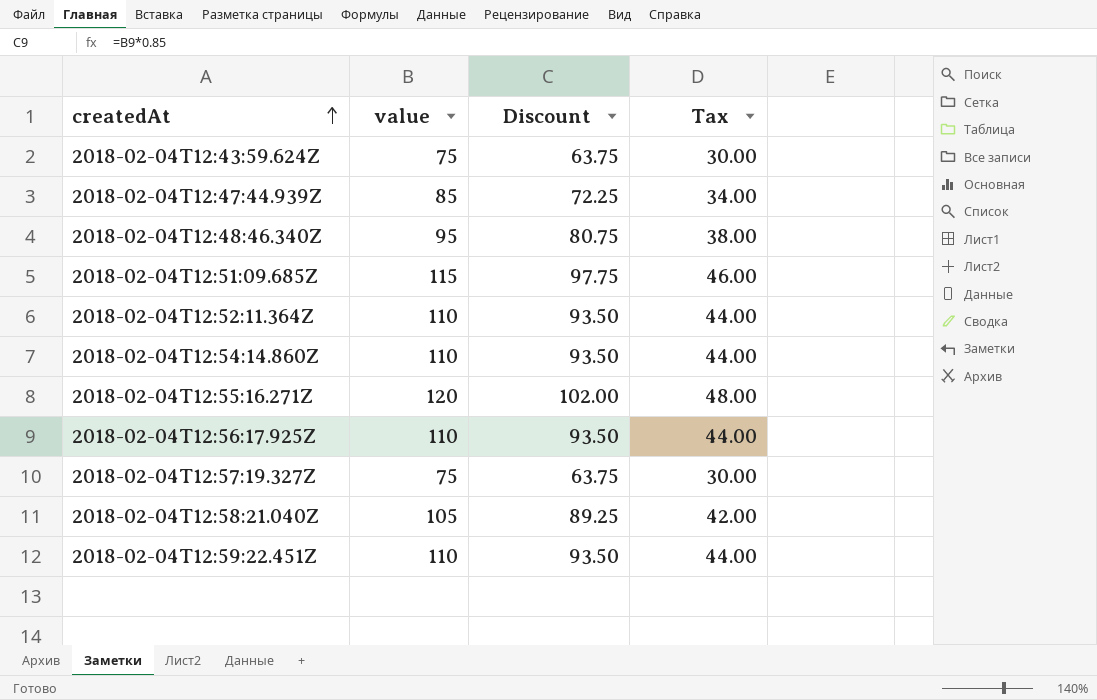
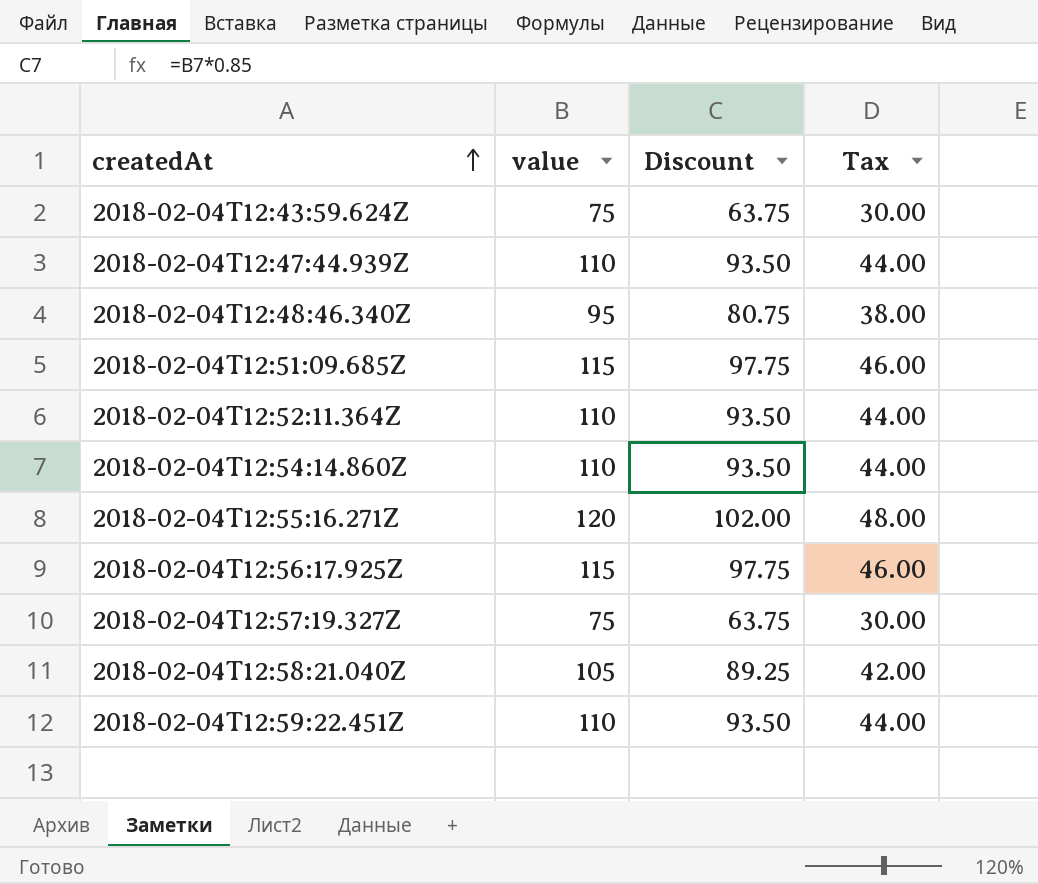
2018-02-04T12:47:44.939Z | value: 85 -> 110
2018-02-04T12:47:44.939Z | Discount: 72.25 -> 93.50
2018-02-04T12:47:44.939Z | Tax: 34.00 -> 44.00
2018-02-04T12:56:17.925Z | value: 110 -> 115
2018-02-04T12:56:17.925Z | Discount: 93.50 -> 97.75
2018-02-04T12:56:17.925Z | Tax: 44.00 -> 46.00

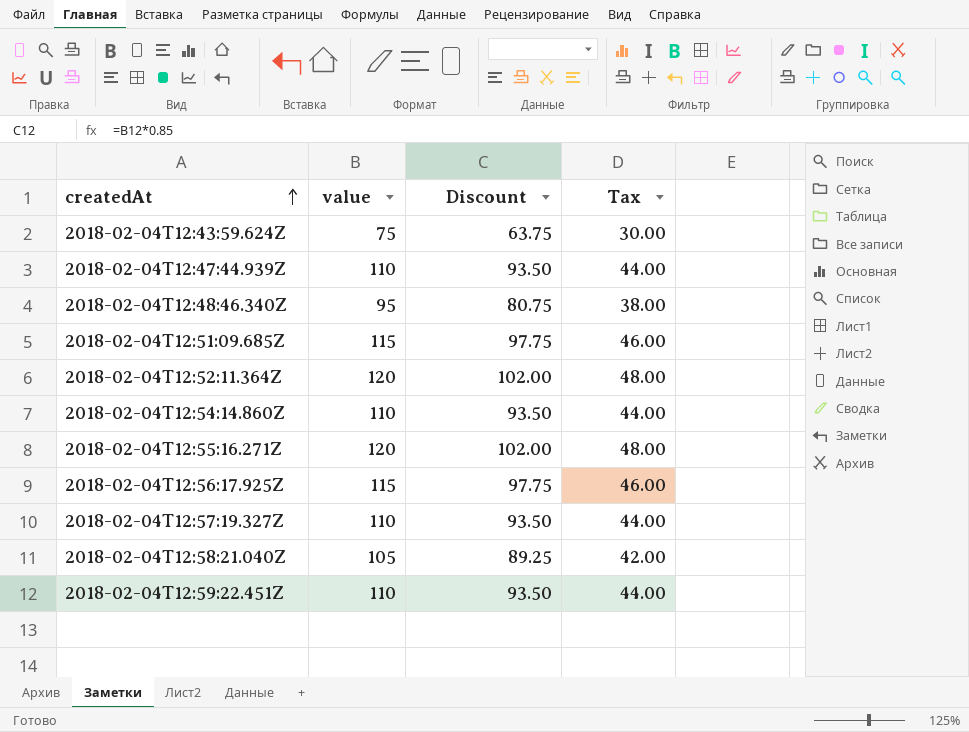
2018-02-04T12:52:11.364Z | value: 110 -> 120
2018-02-04T12:52:11.364Z | Discount: 93.50 -> 102.00
2018-02-04T12:52:11.364Z | Tax: 44.00 -> 48.00
2018-02-04T12:57:19.327Z | value: 75 -> 110
2018-02-04T12:57:19.327Z | Discount: 63.75 -> 93.50
2018-02-04T12:57:19.327Z | Tax: 30.00 -> 44.00

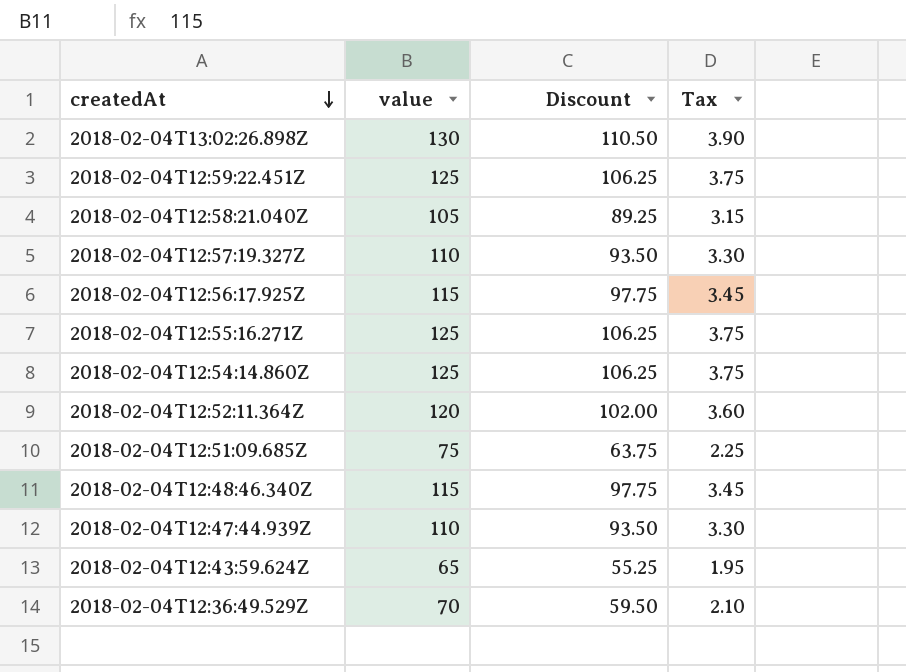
row order: createdAt ascending -> createdAt descending
column Tax | formula: [value] * 0.4 -> [value] * 0.03
row 2018-02-04T13:02:26.898Z: none -> 130 | 110.50 | 3.90
2018-02-04T12:59:22.451Z | value: 110 -> 125
2018-02-04T12:59:22.451Z | Discount: 93.50 -> 106.25
2018-02-04T12:55:16.271Z | value: 120 -> 125
2018-02-04T12:55:16.271Z | Discount: 102.00 -> 106.25
2018-02-04T12:54:14.860Z | value: 110 -> 125
2018-02-04T12:54:14.860Z | Discount: 93.50 -> 106.25
2018-02-04T12:51:09.685Z | value: 115 -> 75
2018-02-04T12:51:09.685Z | Discount: 97.75 -> 63.75
2018-02-04T12:48:46.340Z | value: 95 -> 115
2018-02-04T12:48:46.340Z | Discount: 80.75 -> 97.75
2018-02-04T12:43:59.624Z | value: 75 -> 65
2018-02-04T12:43:59.624Z | Discount: 63.75 -> 55.25
row 2018-02-04T12:36:49.529Z: none -> 70 | 59.50 | 2.10

